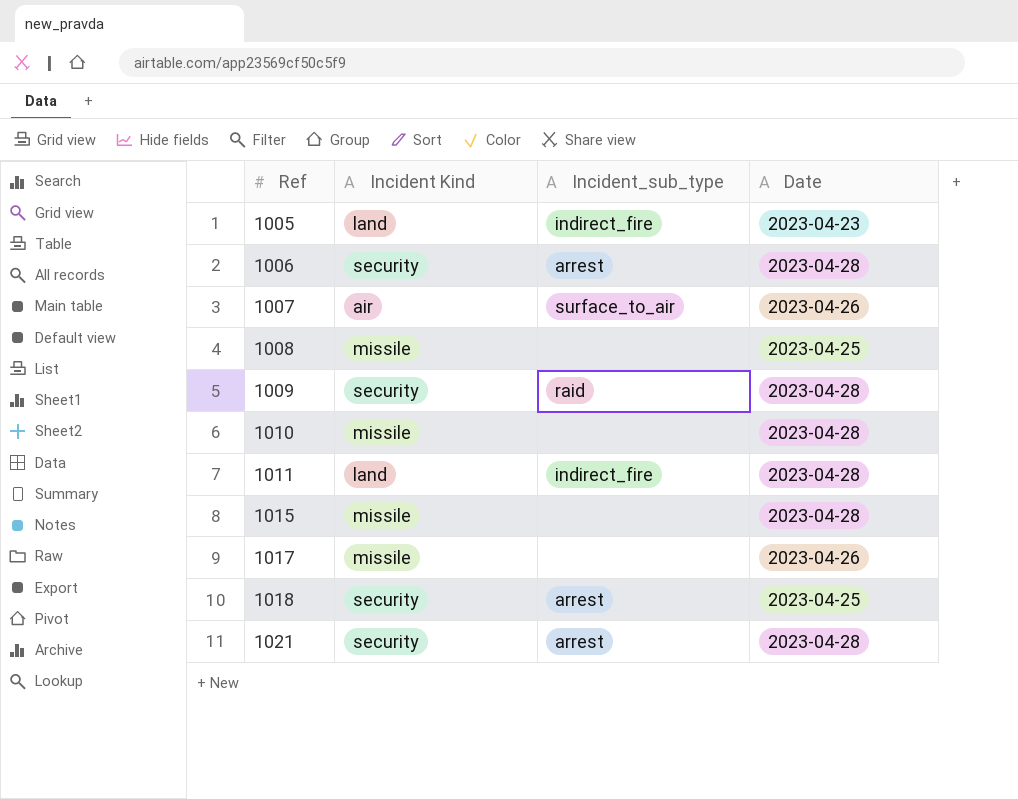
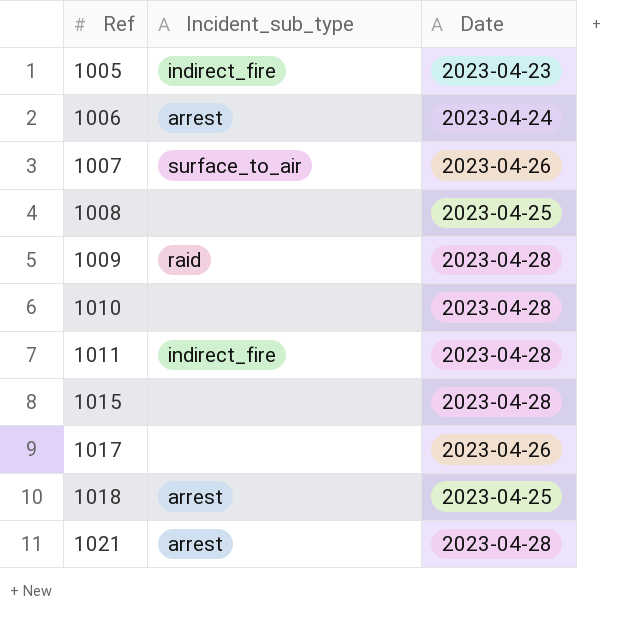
column Incident Kind | position: 2 -> none
1006 | Date: 2023-04-28 -> 2023-04-24

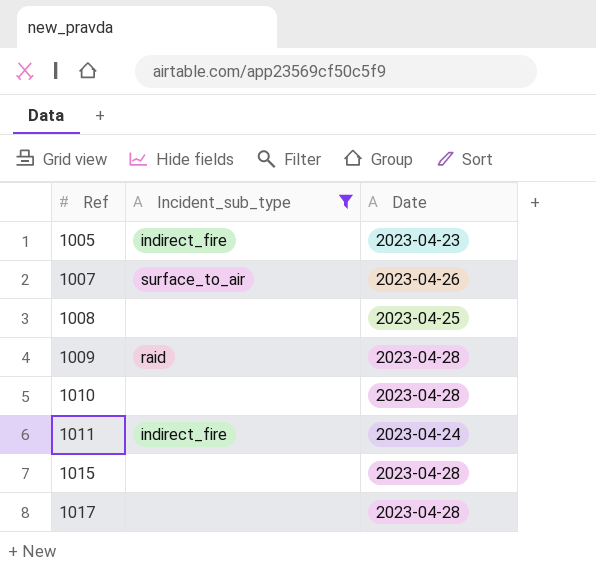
filter: none -> Incident_sub_type != arrest
1011 | Date: 2023-04-28 -> 2023-04-24
1017 | Date: 2023-04-26 -> 2023-04-28

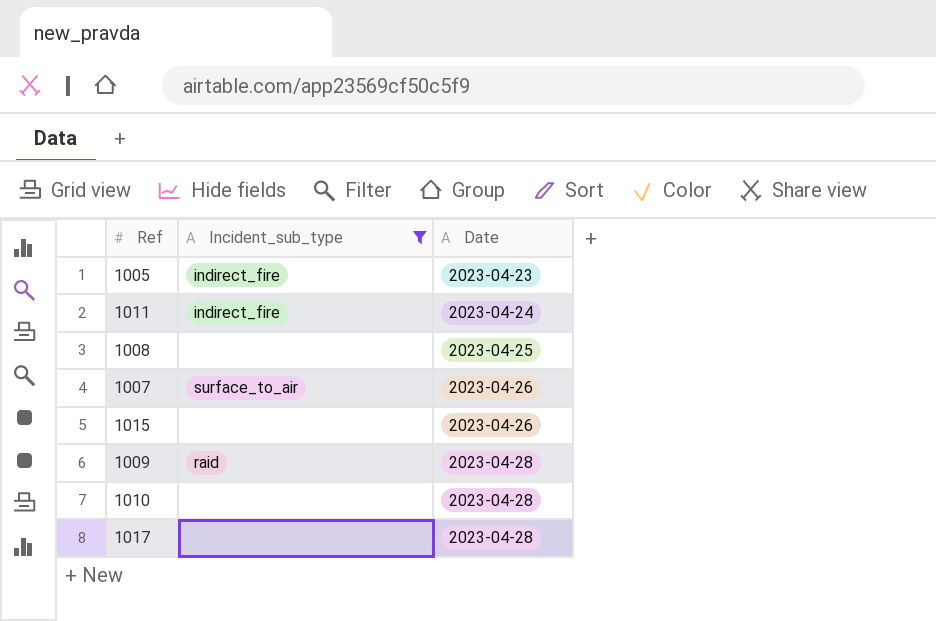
row order: Ref ascending -> Date ascending
1015 | Date: 2023-04-28 -> 2023-04-26

